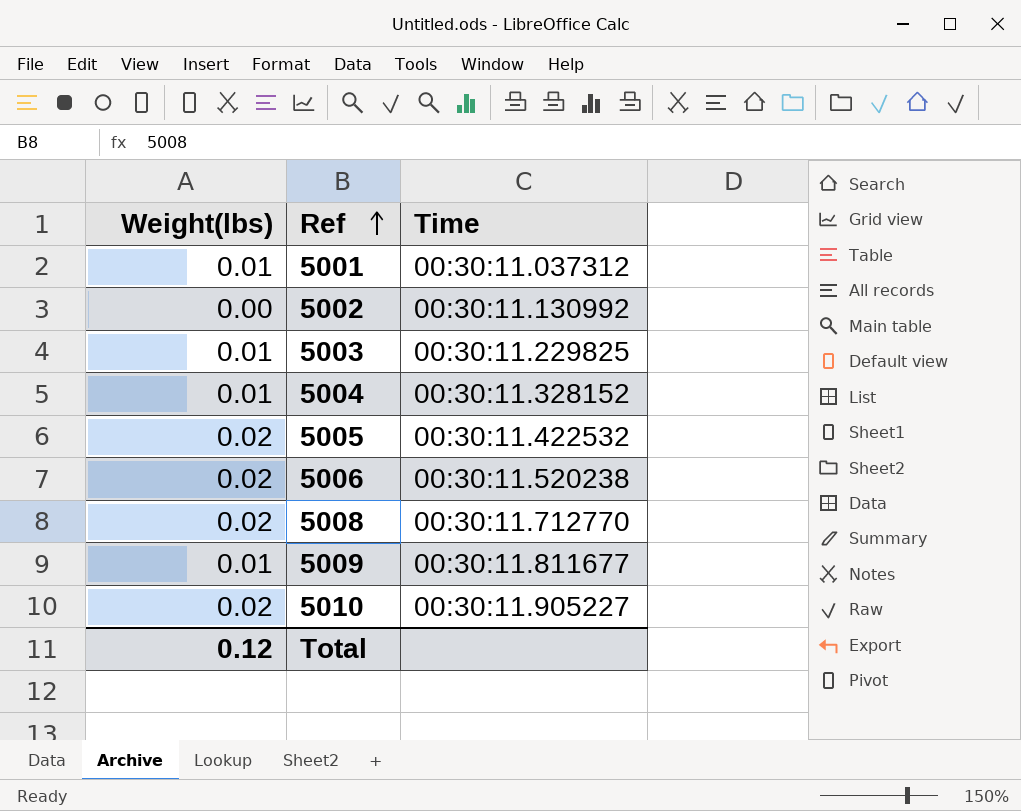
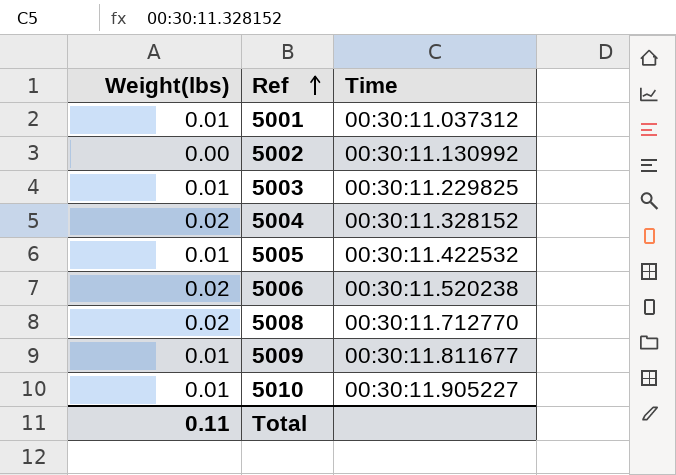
5004 | Weight(lbs): 0.01 -> 0.02
5005 | Weight(lbs): 0.02 -> 0.01
5010 | Weight(lbs): 0.02 -> 0.01
Total | Weight(lbs): 0.12 -> 0.11

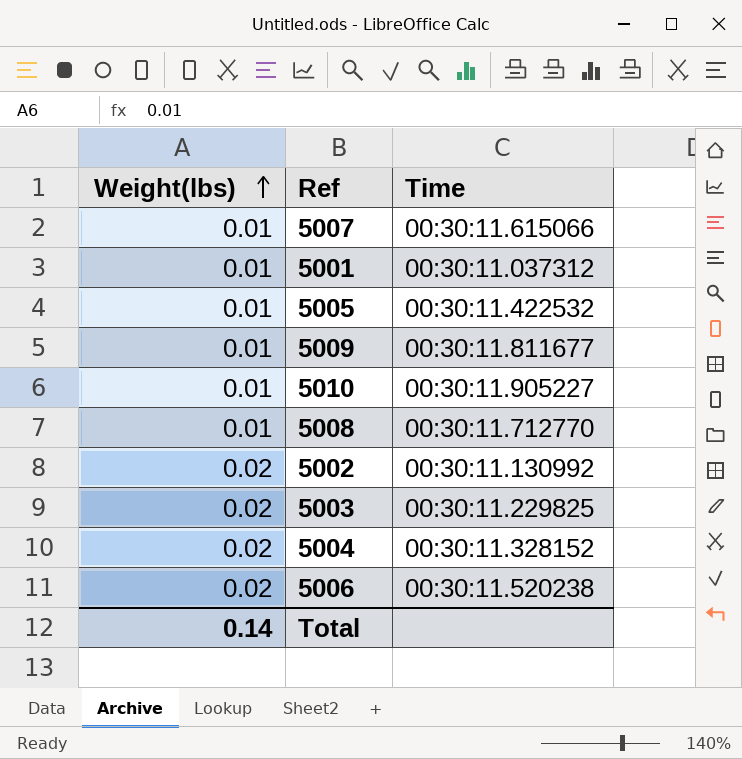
row order: Ref ascending -> Weight(lbs) ascending
row 5007: none -> 0.01 | 00:30:11.615066
5008 | Weight(lbs): 0.02 -> 0.01
5002 | Weight(lbs): 0.00 -> 0.02
5003 | Weight(lbs): 0.01 -> 0.02
Total | Weight(lbs): 0.11 -> 0.14

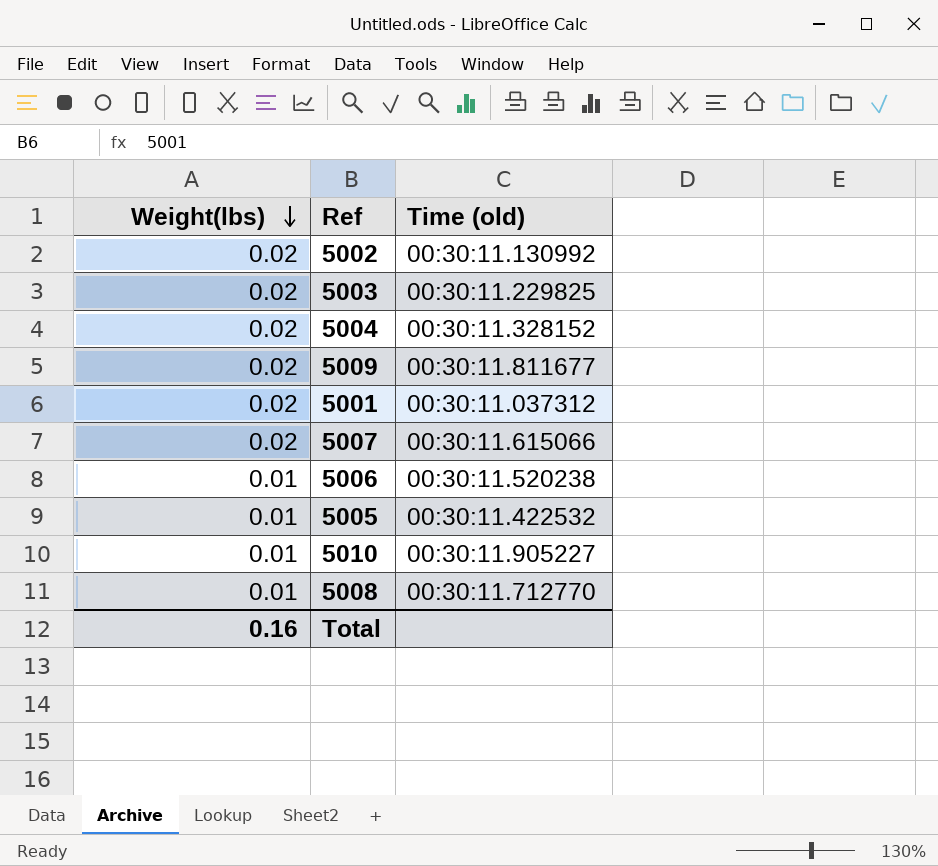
row order: Weight(lbs) ascending -> Weight(lbs) descending
column name: Time -> Time (old)
5009 | Weight(lbs): 0.01 -> 0.02
5001 | Weight(lbs): 0.01 -> 0.02
5007 | Weight(lbs): 0.01 -> 0.02
5006 | Weight(lbs): 0.02 -> 0.01
Total | Weight(lbs): 0.14 -> 0.16

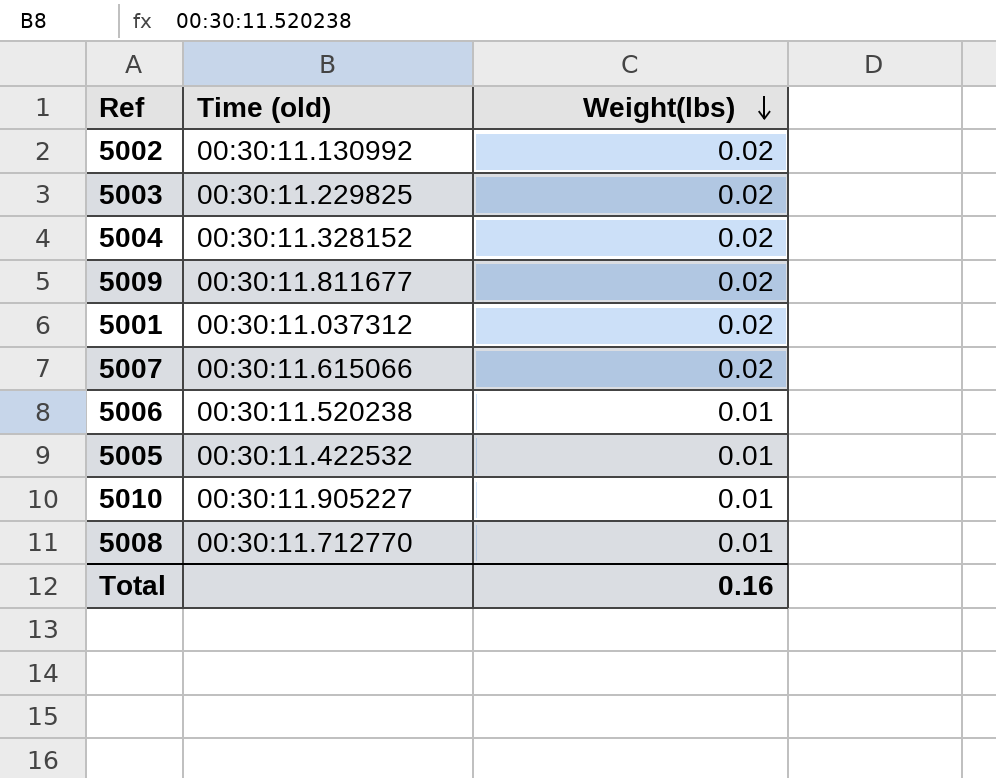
column Weight(lbs) | position: 1 -> 3

